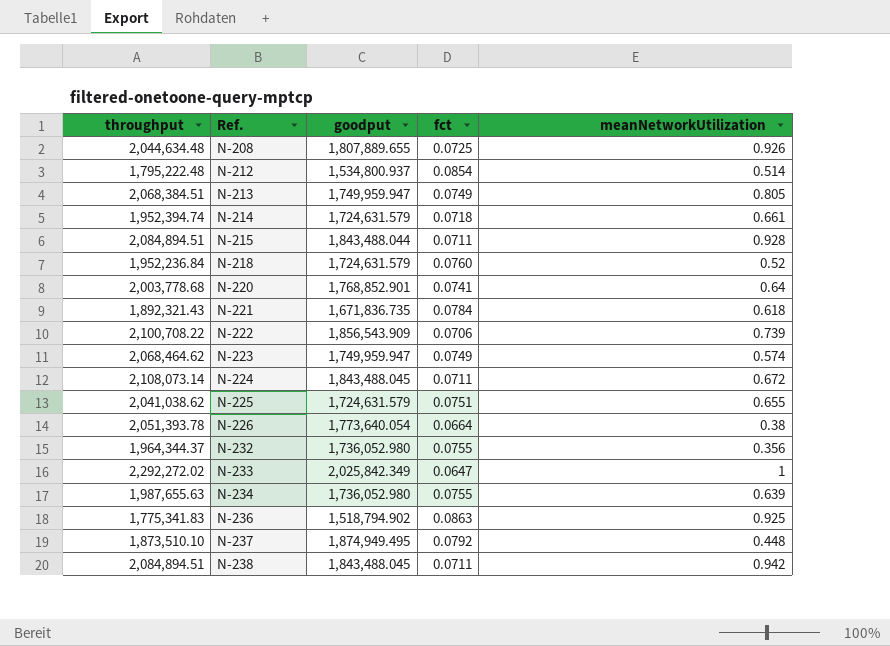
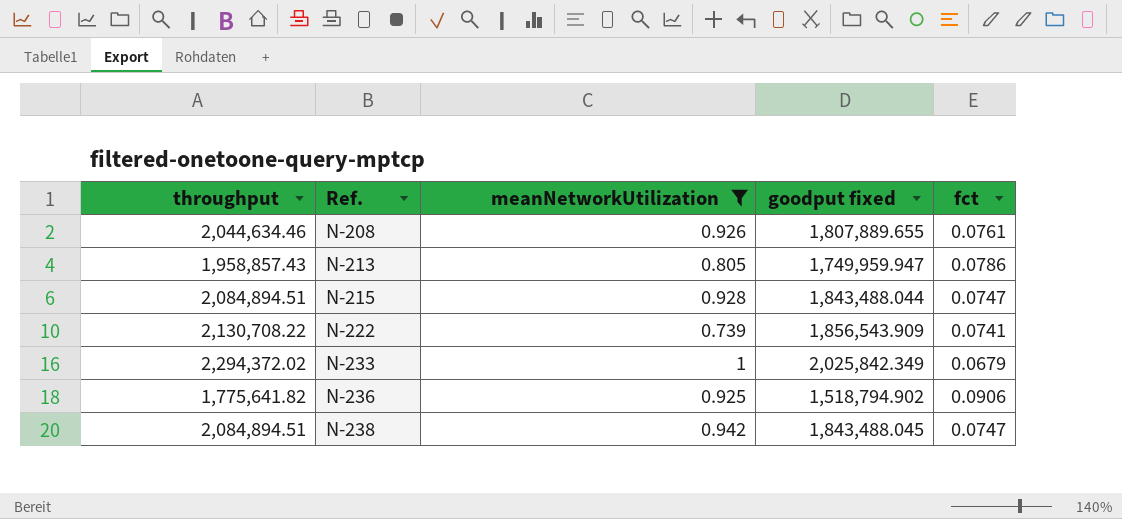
filter: none -> meanNetworkUtilization >= 0.739
column meanNetworkUtilization | position: 5 -> 3
column name: goodput -> goodput fixed
N-208 | throughput: 2,044,634.48 -> 2,044,634.46
N-208 | fct: 0.0725 -> 0.0761
N-213 | throughput: 2,068,384.51 -> 1,958,857.43
N-213 | fct: 0.0749 -> 0.0786
N-215 | fct: 0.0711 -> 0.0747
N-222 | throughput: 2,100,708.22 -> 2,130,708.22
N-222 | fct: 0.0706 -> 0.0741
N-233 | throughput: 2,292,272.02 -> 2,294,372.02
N-233 | fct: 0.0647 -> 0.0679
N-236 | throughput: 1,775,341.83 -> 1,775,641.82
N-236 | fct: 0.0863 -> 0.0906
N-238 | fct: 0.0711 -> 0.0747

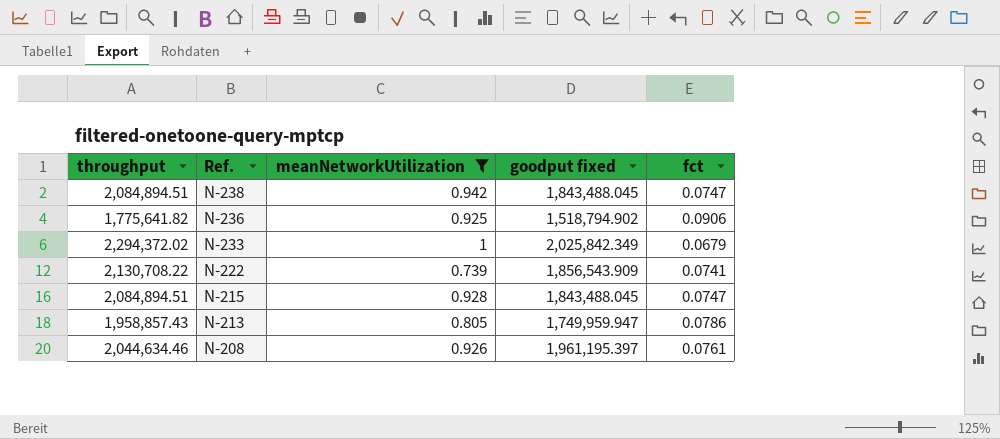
row order: Ref. ascending -> Ref. descending
N-215 | goodput fixed: 1,843,488.044 -> 1,843,488.045
N-208 | goodput fixed: 1,807,889.655 -> 1,961,195.397

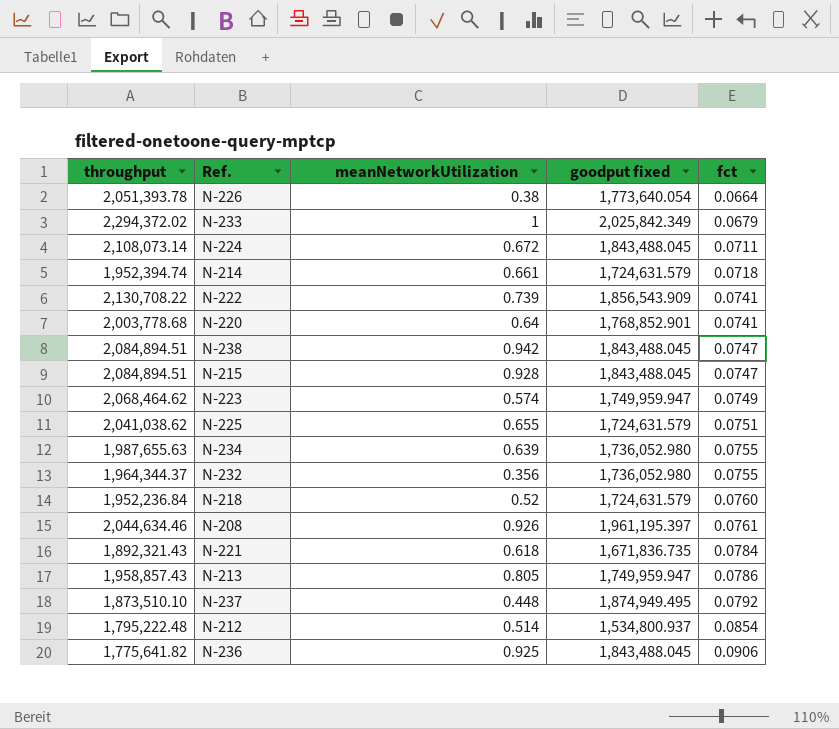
filter: meanNetworkUtilization >= 0.739 -> none
row order: Ref. descending -> fct ascending
N-236 | goodput fixed: 1,518,794.902 -> 1,843,488.045

